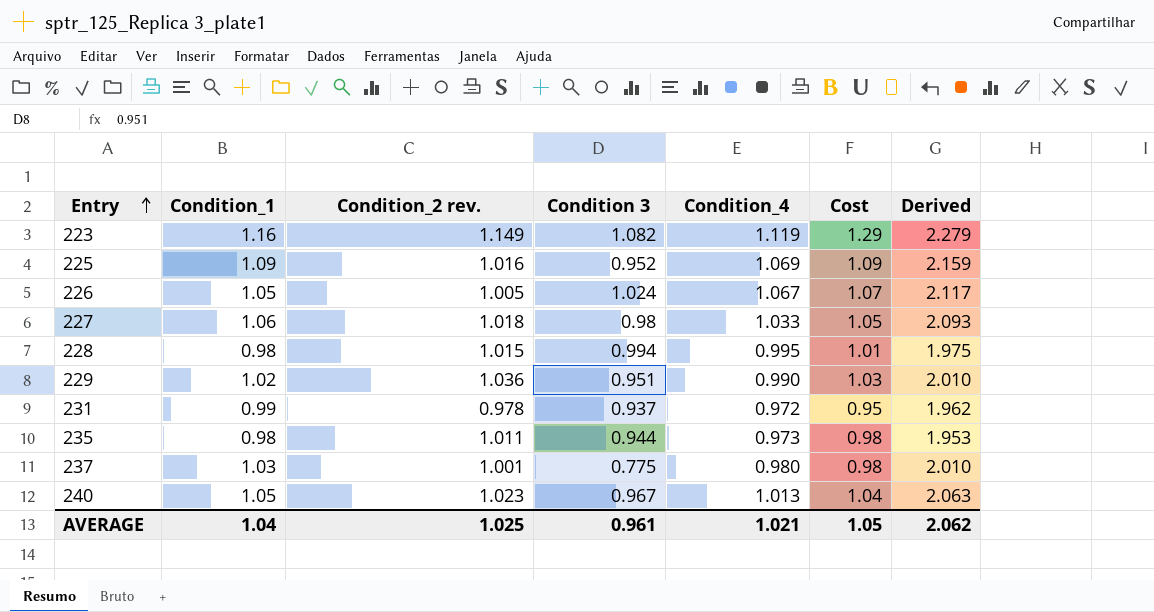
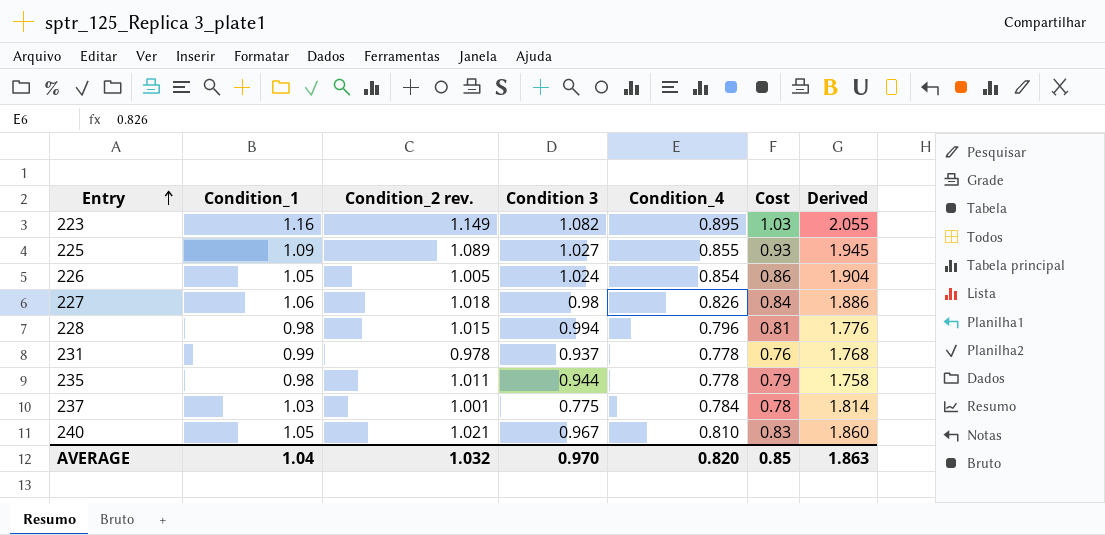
row 229: 1.02 | 1.036 | 0.951 | 0.990 | 1.03 | 2.010 -> none
223 | Condition_4: 1.119 -> 0.895
223 | Cost: 1.29 -> 1.03
223 | Derived: 2.279 -> 2.055
225 | Condition_2 rev.: 1.016 -> 1.089
225 | Condition 3: 0.952 -> 1.027
225 | Condition_4: 1.069 -> 0.855
225 | Cost: 1.09 -> 0.93
225 | Derived: 2.159 -> 1.945
226 | Condition_4: 1.067 -> 0.854
226 | Cost: 1.07 -> 0.86
226 | Derived: 2.117 -> 1.904
227 | Condition_4: 1.033 -> 0.826
227 | Cost: 1.05 -> 0.84
227 | Derived: 2.093 -> 1.886
228 | Condition_4: 0.995 -> 0.796
228 | Cost: 1.01 -> 0.81
228 | Derived: 1.975 -> 1.776
231 | Condition_4: 0.972 -> 0.778
231 | Cost: 0.95 -> 0.76
231 | Derived: 1.962 -> 1.768
235 | Condition_4: 0.973 -> 0.778
235 | Cost: 0.98 -> 0.79
235 | Derived: 1.953 -> 1.758
237 | Condition_4: 0.980 -> 0.784
237 | Cost: 0.98 -> 0.78
237 | Derived: 2.010 -> 1.814
240 | Condition_2 rev.: 1.023 -> 1.021
240 | Condition_4: 1.013 -> 0.810
240 | Cost: 1.04 -> 0.83
240 | Derived: 2.063 -> 1.860
AVERAGE | Condition_2 rev.: 1.025 -> 1.032
AVERAGE | Condition 3: 0.961 -> 0.970
AVERAGE | Condition_4: 1.021 -> 0.820
AVERAGE | Cost: 1.05 -> 0.85
AVERAGE | Derived: 2.062 -> 1.863

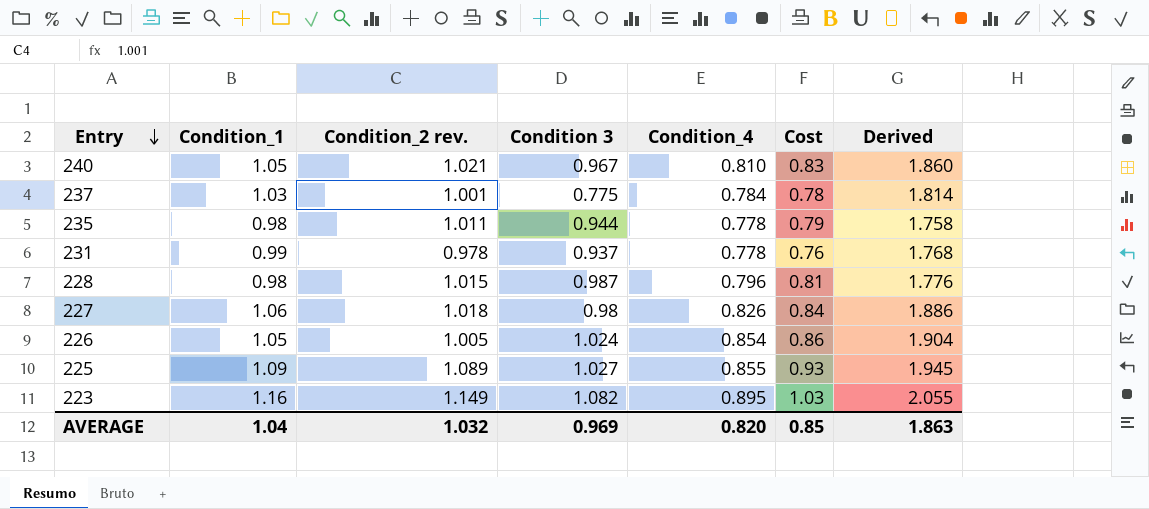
row order: Entry ascending -> Entry descending
228 | Condition 3: 0.994 -> 0.987
AVERAGE | Condition 3: 0.970 -> 0.969

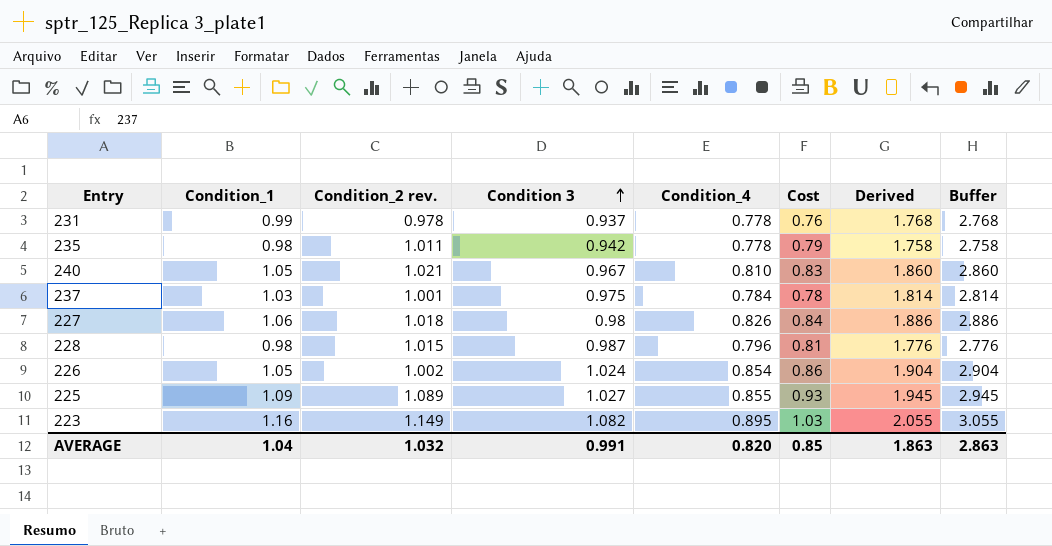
row order: Entry descending -> Condition 3 ascending
column Buffer | formula: none -> [Derived] + 1
235 | Condition 3: 0.944 -> 0.942
237 | Condition 3: 0.775 -> 0.975
226 | Condition_2 rev.: 1.005 -> 1.002
AVERAGE | Condition 3: 0.969 -> 0.991

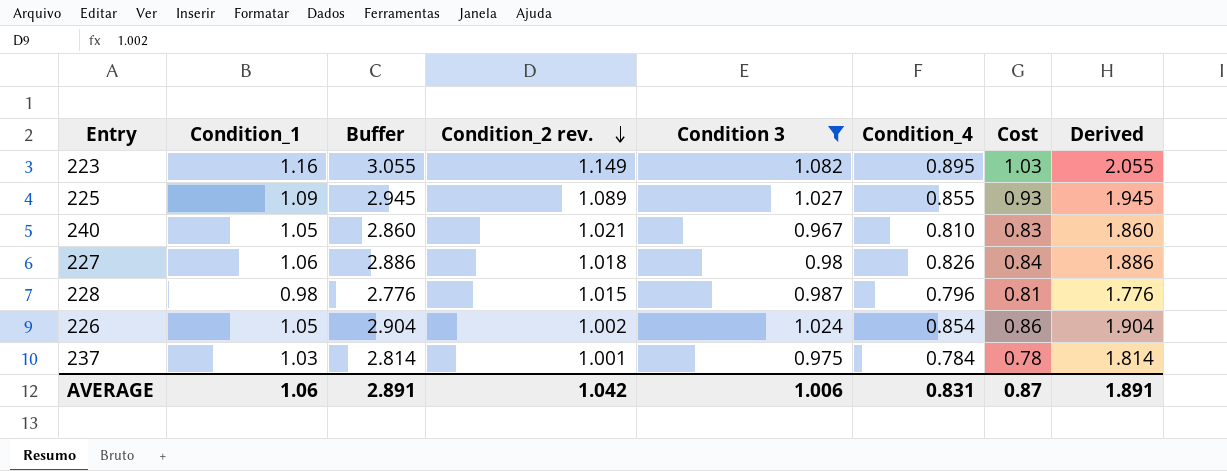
filter: none -> Condition 3 >= 0.967
row order: Condition 3 ascending -> Condition_2 rev. descending
column Buffer | position: 8 -> 3
AVERAGE | Condition_1: 1.04 -> 1.06
AVERAGE | Buffer: 2.863 -> 2.891
AVERAGE | Condition_2 rev.: 1.032 -> 1.042
AVERAGE | Condition 3: 0.991 -> 1.006
AVERAGE | Condition_4: 0.820 -> 0.831
AVERAGE | Cost: 0.85 -> 0.87
AVERAGE | Derived: 1.863 -> 1.891

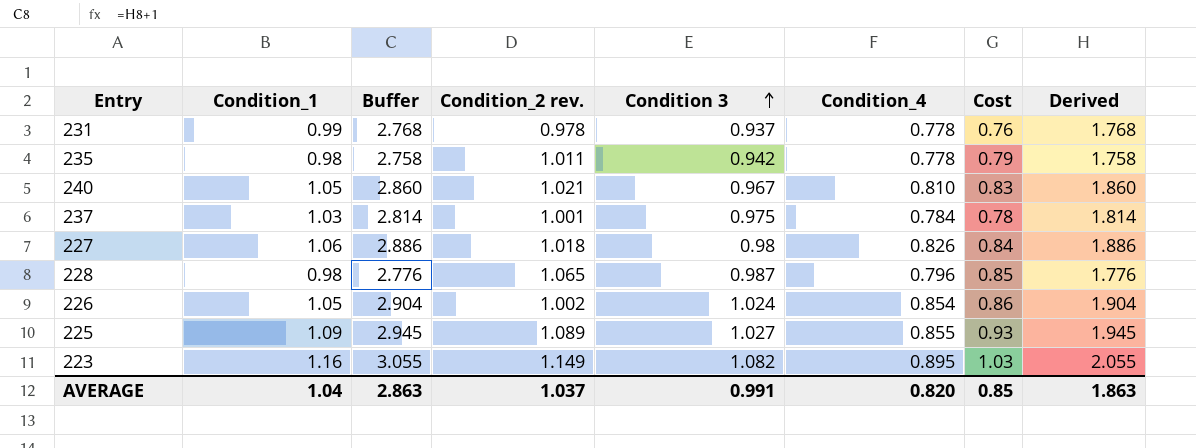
filter: Condition 3 >= 0.967 -> none
row order: Condition_2 rev. descending -> Condition 3 ascending
228 | Condition_2 rev.: 1.015 -> 1.065
228 | Cost: 0.81 -> 0.85
AVERAGE | Condition_1: 1.06 -> 1.04
AVERAGE | Buffer: 2.891 -> 2.863
AVERAGE | Condition_2 rev.: 1.042 -> 1.037
AVERAGE | Condition 3: 1.006 -> 0.991
AVERAGE | Condition_4: 0.831 -> 0.820
AVERAGE | Cost: 0.87 -> 0.85
AVERAGE | Derived: 1.891 -> 1.863

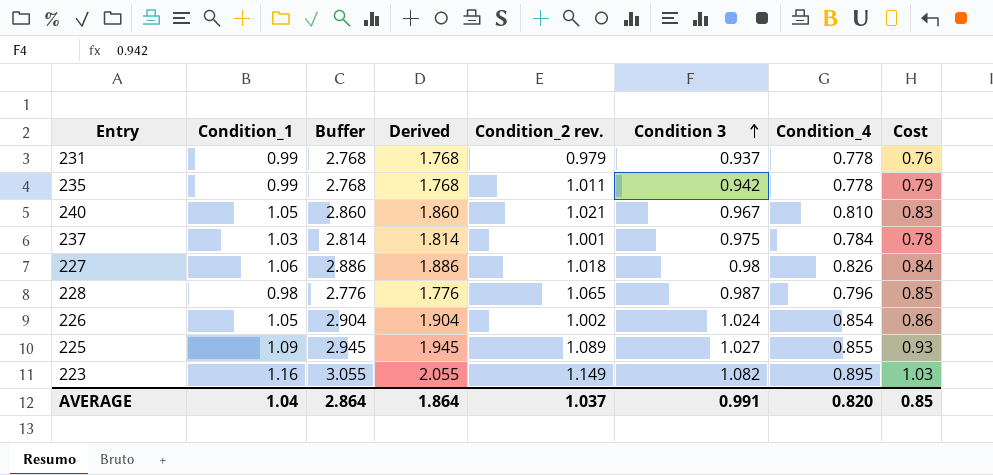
column Derived | position: 8 -> 4
231 | Condition_2 rev.: 0.978 -> 0.979
235 | Condition_1: 0.98 -> 0.99
235 | Buffer: 2.758 -> 2.768
235 | Derived: 1.758 -> 1.768
AVERAGE | Buffer: 2.863 -> 2.864
AVERAGE | Derived: 1.863 -> 1.864

